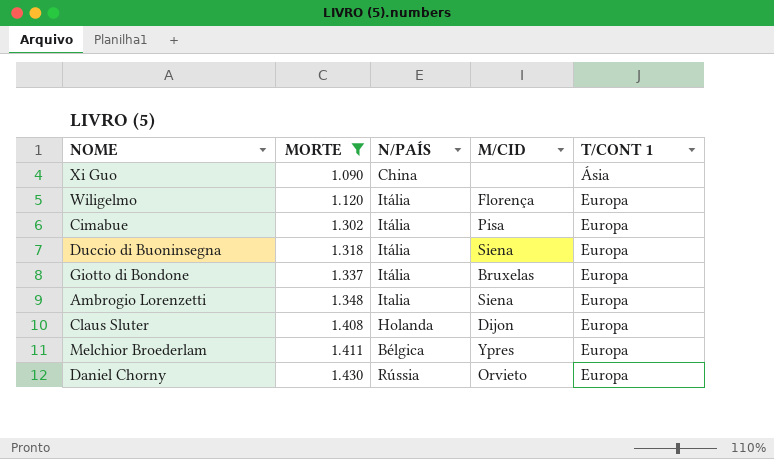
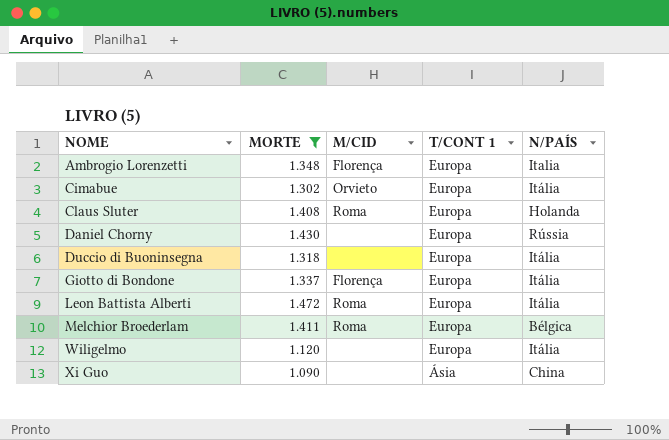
row order: MORTE ascending -> NOME ascending
column N/PAÍS | position: 3 -> 5
Ambrogio Lorenzetti | M/CID: Siena -> Florença
Cimabue | M/CID: Pisa -> Orvieto
Claus Sluter | M/CID: Dijon -> Roma
Daniel Chorny | M/CID: Orvieto -> none
Duccio di Buoninsegna | M/CID: Siena -> none
Giotto di Bondone | M/CID: Bruxelas -> Florença
row Leon Battista Alberti: none -> 1.472 | Roma | Europa | Itália
Melchior Broederlam | M/CID: Ypres -> Roma
Wiligelmo | M/CID: Florença -> none

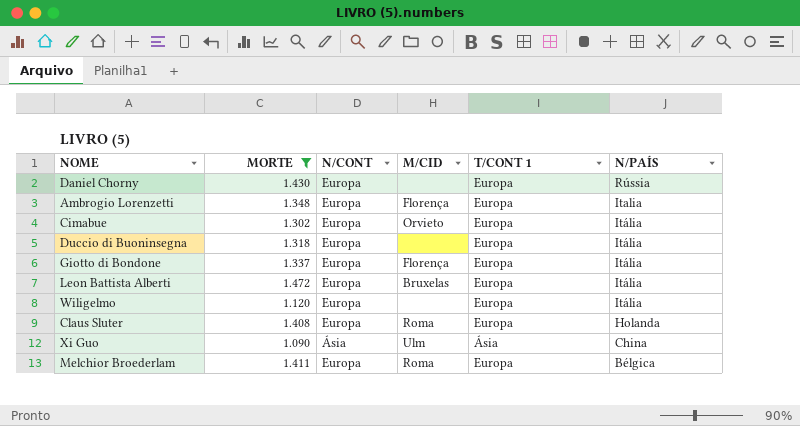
row order: NOME ascending -> N/PAÍS descending
column N/CONT | position: none -> 3
Leon Battista Alberti | M/CID: Roma -> Bruxelas
Xi Guo | M/CID: none -> Ulm

